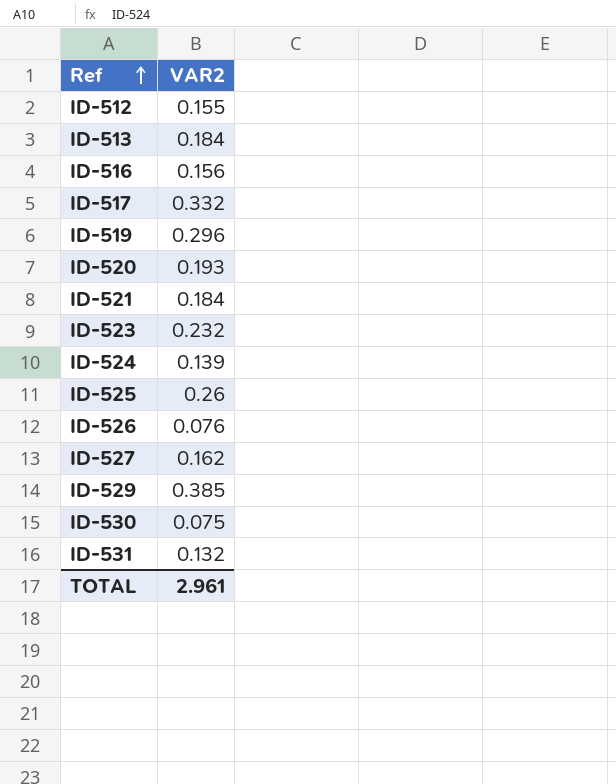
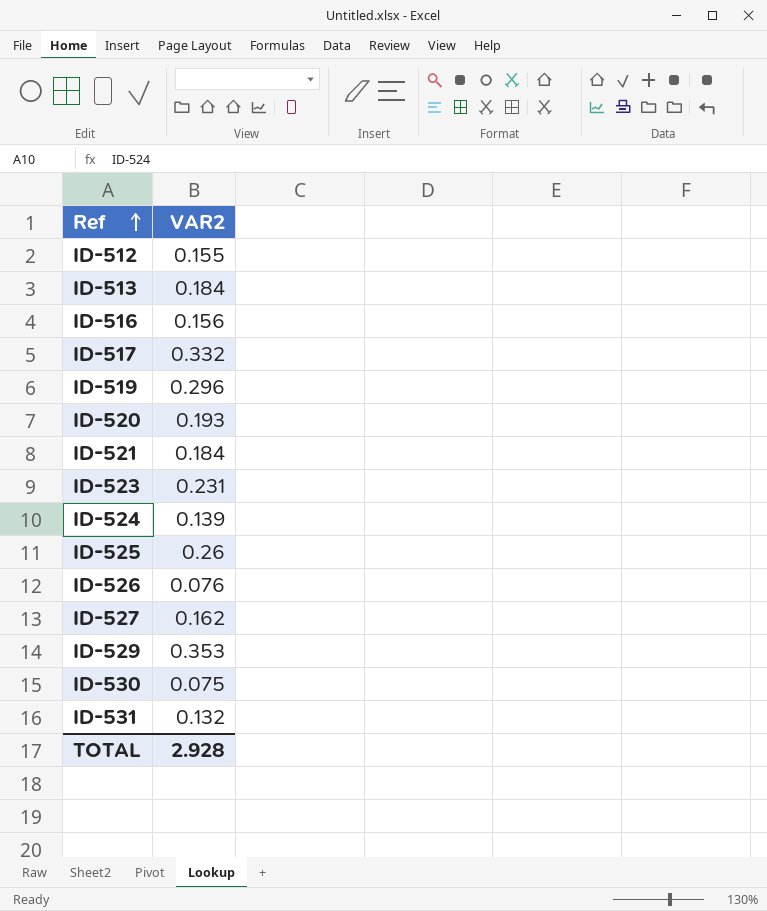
ID-523 | VAR2: 0.232 -> 0.231
ID-529 | VAR2: 0.385 -> 0.353
TOTAL | VAR2: 2.961 -> 2.928

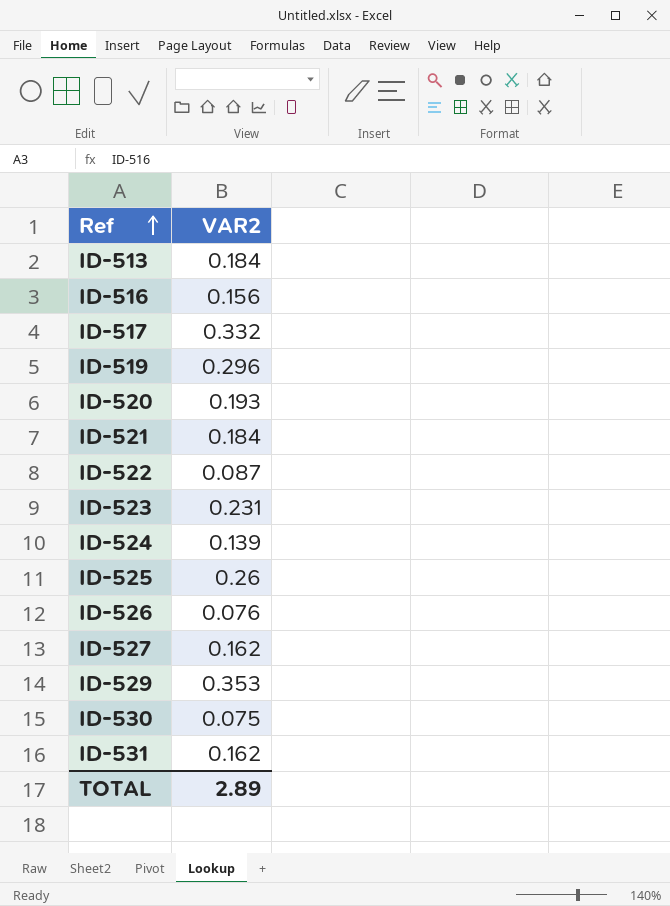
row ID-512: 0.155 -> none
row ID-522: none -> 0.087
ID-531 | VAR2: 0.132 -> 0.162
TOTAL | VAR2: 2.928 -> 2.89

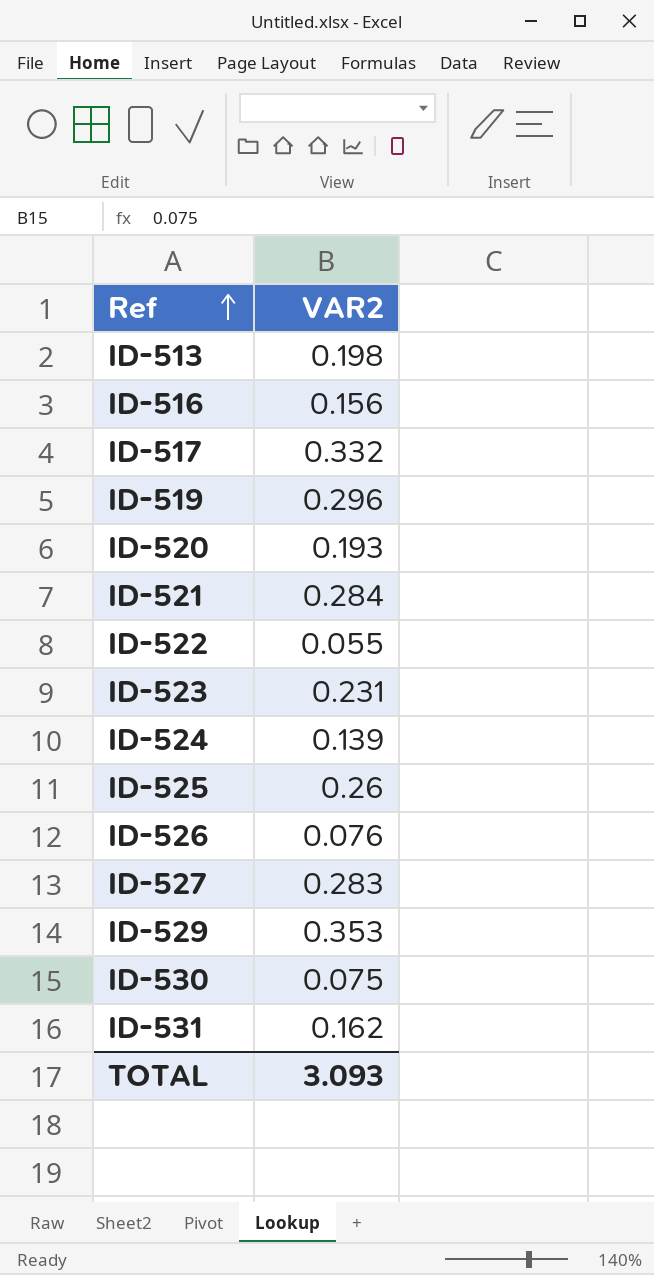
ID-513 | VAR2: 0.184 -> 0.198
ID-521 | VAR2: 0.184 -> 0.284
ID-522 | VAR2: 0.087 -> 0.055
ID-527 | VAR2: 0.162 -> 0.283
TOTAL | VAR2: 2.89 -> 3.093

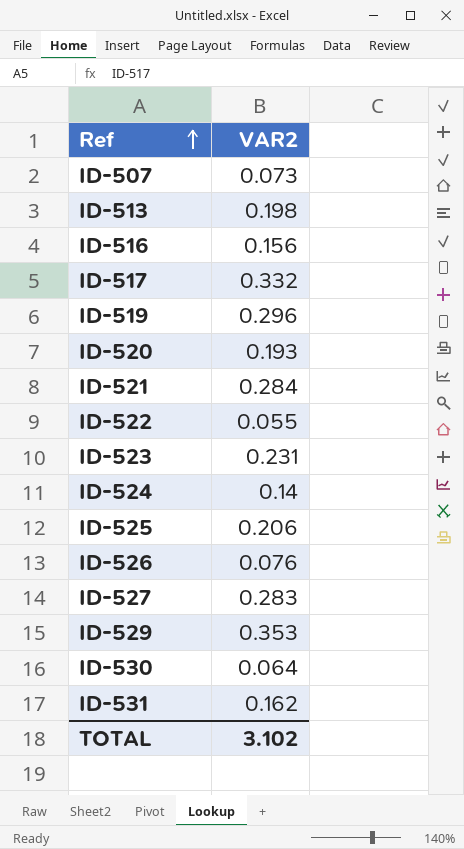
row ID-507: none -> 0.073
ID-524 | VAR2: 0.139 -> 0.14
ID-525 | VAR2: 0.26 -> 0.206
ID-530 | VAR2: 0.075 -> 0.064
TOTAL | VAR2: 3.093 -> 3.102

